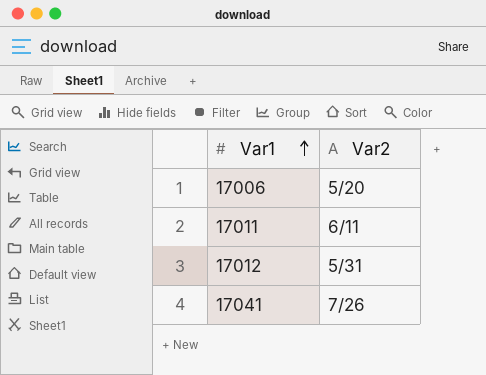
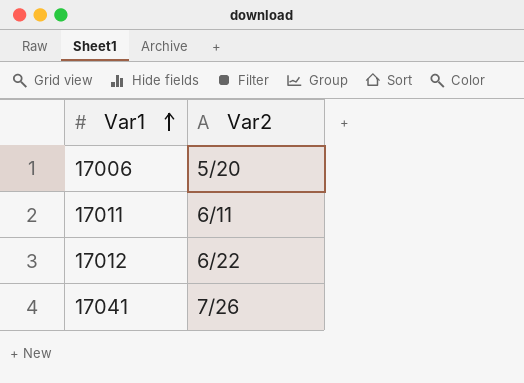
17012 | Var2: 5/31 -> 6/22

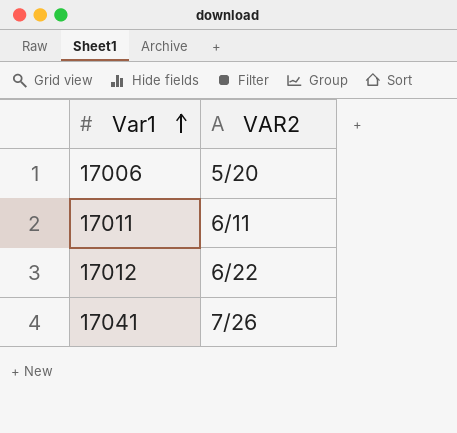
column name: Var2 -> VAR2

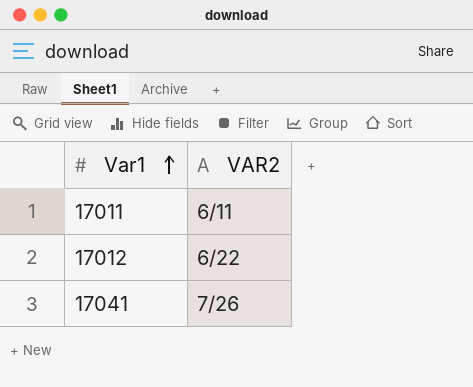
row 17006: 5/20 -> none

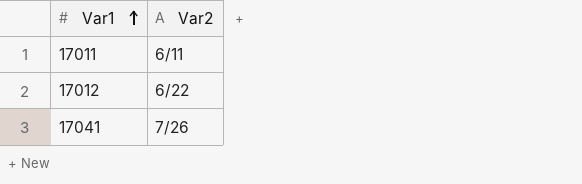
column name: VAR2 -> Var2

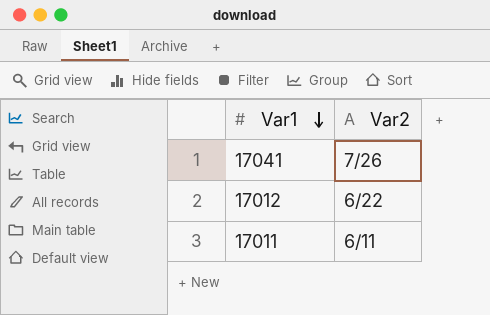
row order: Var1 ascending -> Var1 descending

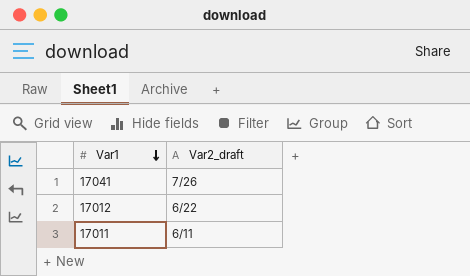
column name: Var2 -> Var2_draft

